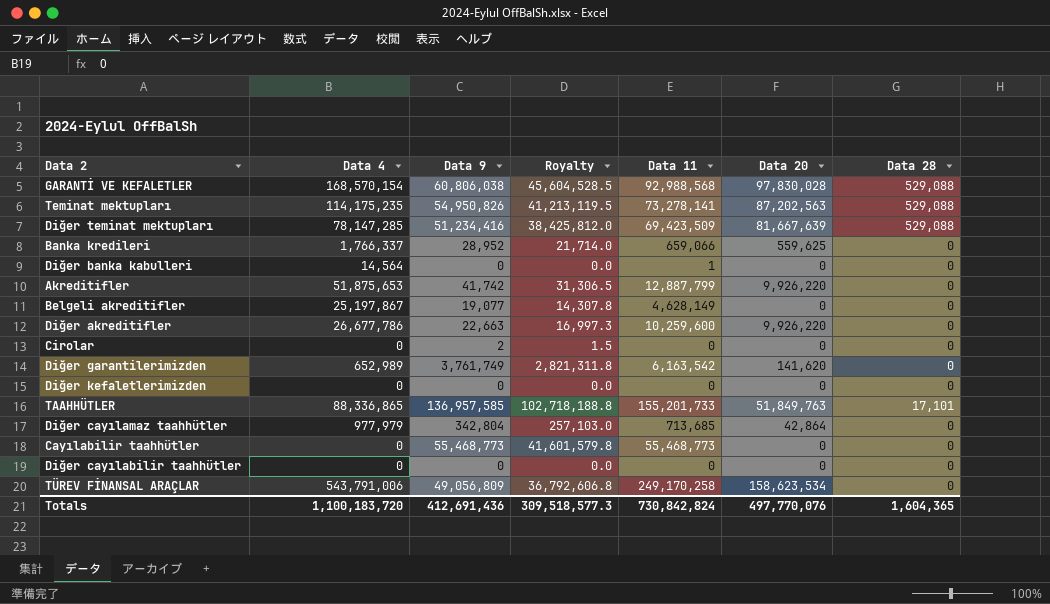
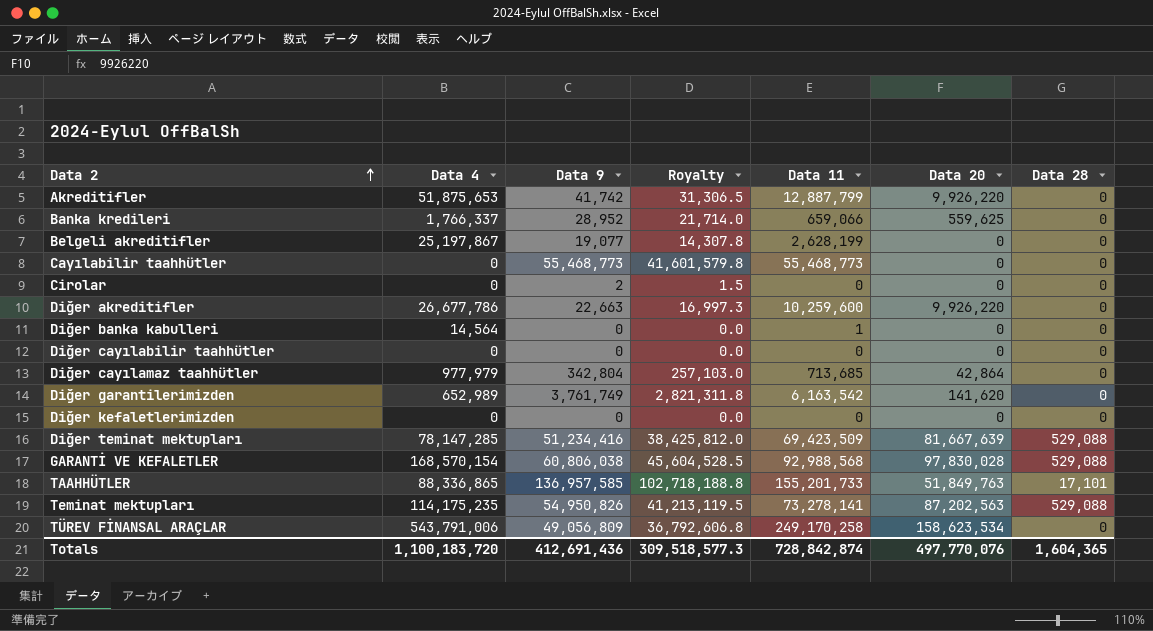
row order: none -> Data 2 ascending
Belgeli akreditifler | Data 11: 4,628,149 -> 2,628,199
Totals | Data 11: 730,842,824 -> 728,842,874

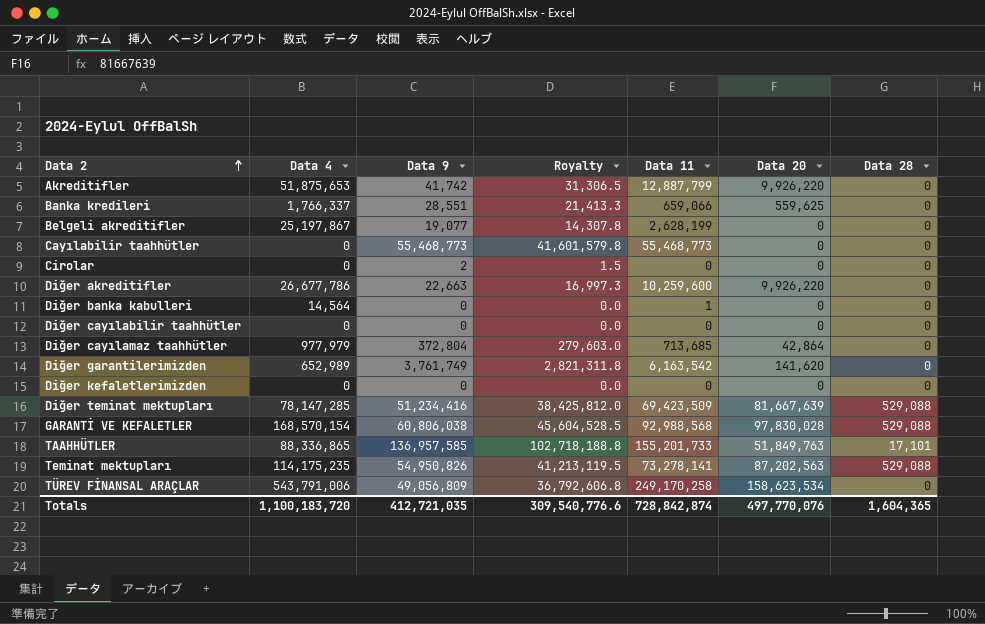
Banka kredileri | Data 9: 28,952 -> 28,551
Banka kredileri | Royalty: 21,714.0 -> 21,413.3
Diğer cayılamaz taahhütler | Data 9: 342,804 -> 372,804
Diğer cayılamaz taahhütler | Royalty: 257,103.0 -> 279,603.0
Totals | Data 9: 412,691,436 -> 412,721,035
Totals | Royalty: 309,518,577.3 -> 309,540,776.6

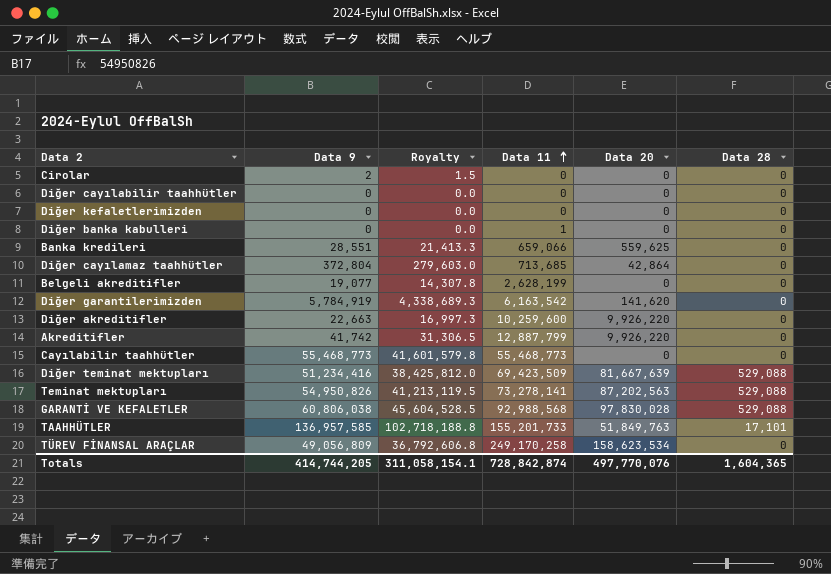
row order: Data 2 ascending -> Data 11 ascending
column Data 4 | position: 2 -> none
Diğer garantilerimizden | Data 9: 3,761,749 -> 5,784,919
Diğer garantilerimizden | Royalty: 2,821,311.8 -> 4,338,689.3
Totals | Data 9: 412,721,035 -> 414,744,205
Totals | Royalty: 309,540,776.6 -> 311,058,154.1

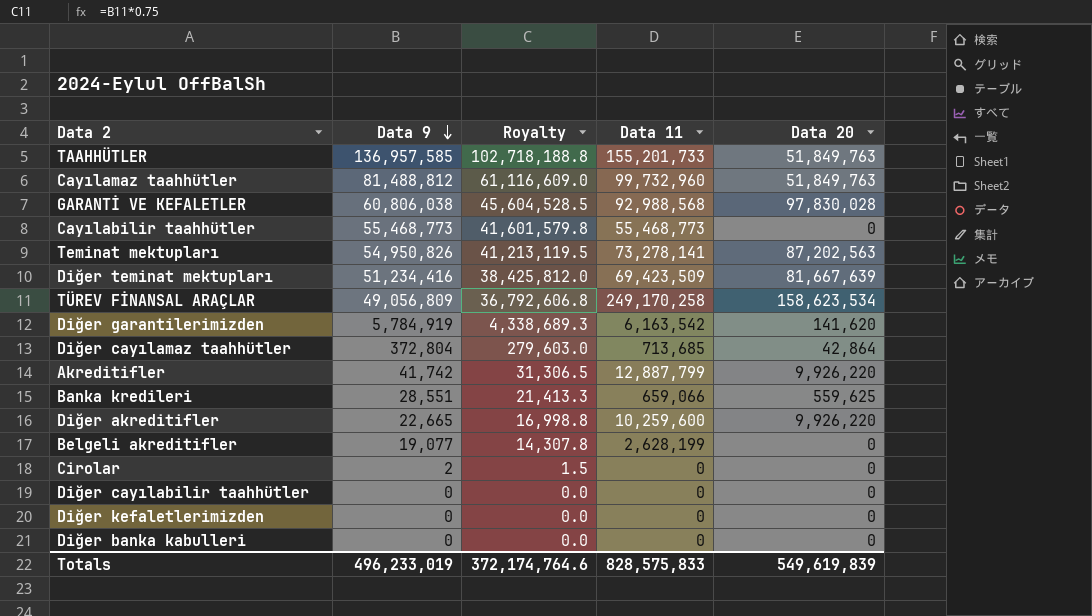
row order: Data 11 ascending -> Data 9 descending
column Data 28 | position: 6 -> none
row Cayılamaz taahhütler: none -> 81,488,812 | 61,116,609.0 | 99,732,960 | 51,849,763
Diğer akreditifler | Data 9: 22,663 -> 22,665
Diğer akreditifler | Royalty: 16,997.3 -> 16,998.8
Diğer banka kabulleri | Data 11: 1 -> 0
Totals | Data 9: 414,744,205 -> 496,233,019
Totals | Royalty: 311,058,154.1 -> 372,174,764.6
Totals | Data 11: 728,842,874 -> 828,575,833
Totals | Data 20: 497,770,076 -> 549,619,839

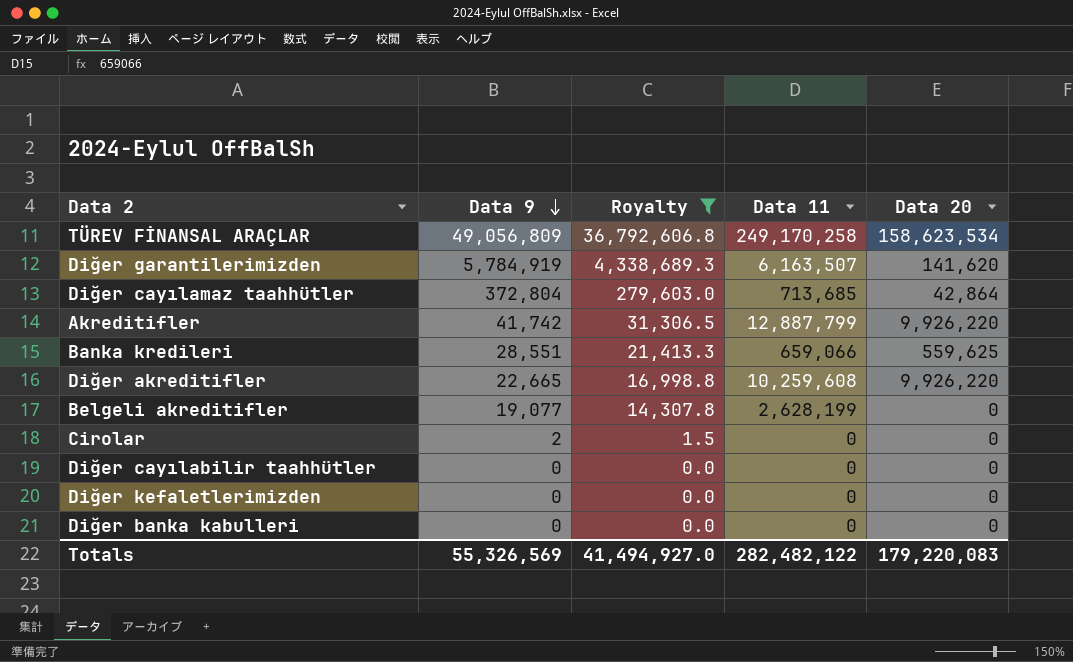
filter: none -> Royalty <= 36,792,606.8
Diğer garantilerimizden | Data 11: 6,163,542 -> 6,163,507
Diğer akreditifler | Data 11: 10,259,600 -> 10,259,608
Totals | Data 9: 496,233,019 -> 55,326,569
Totals | Royalty: 372,174,764.6 -> 41,494,927.0
Totals | Data 11: 828,575,833 -> 282,482,122
Totals | Data 20: 549,619,839 -> 179,220,083

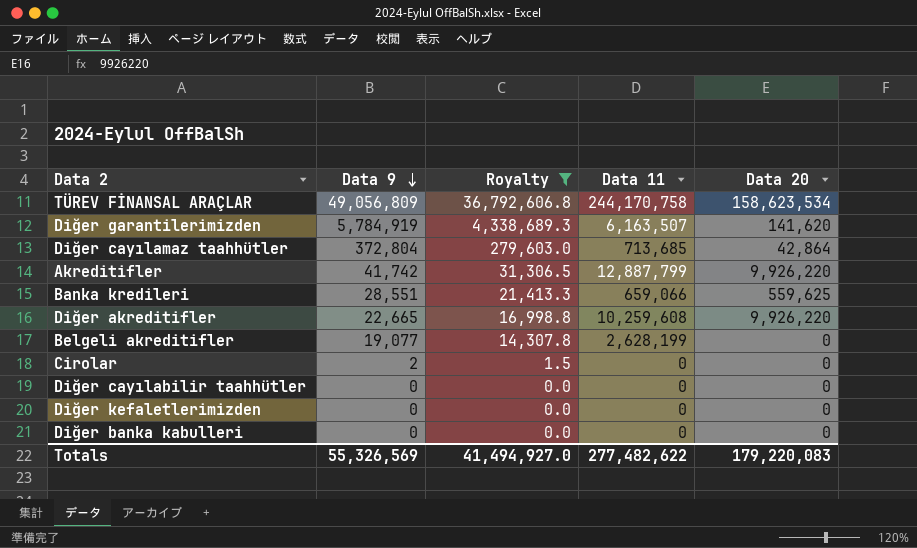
TÜREV FİNANSAL ARAÇLAR | Data 11: 249,170,258 -> 244,170,758
Totals | Data 11: 282,482,122 -> 277,482,622

